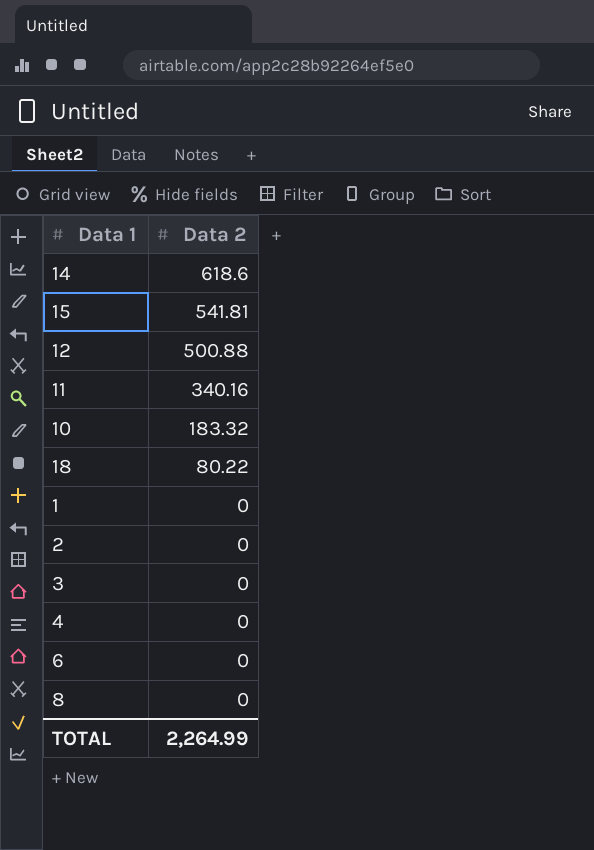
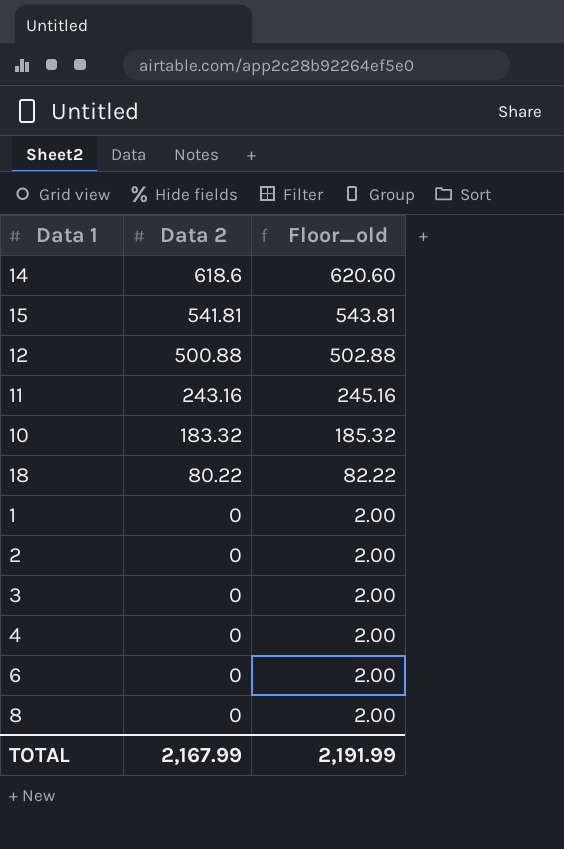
column Floor_old | formula: none -> [Data 2] + 2
11 | Data 2: 340.16 -> 243.16
TOTAL | Data 2: 2,264.99 -> 2,167.99

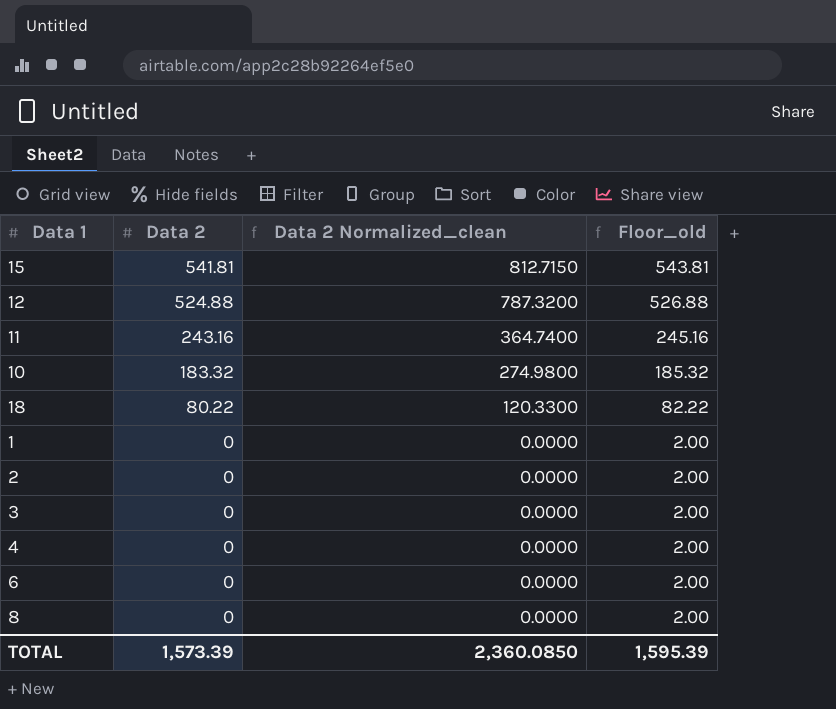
column Data 2 Normalized_clean | formula: none -> [Data 2] * 1.5
row 14: 618.6 | 620.60 -> none
12 | Data 2: 500.88 -> 524.88
12 | Floor_old: 502.88 -> 526.88
TOTAL | Data 2: 2,167.99 -> 1,573.39
TOTAL | Floor_old: 2,191.99 -> 1,595.39

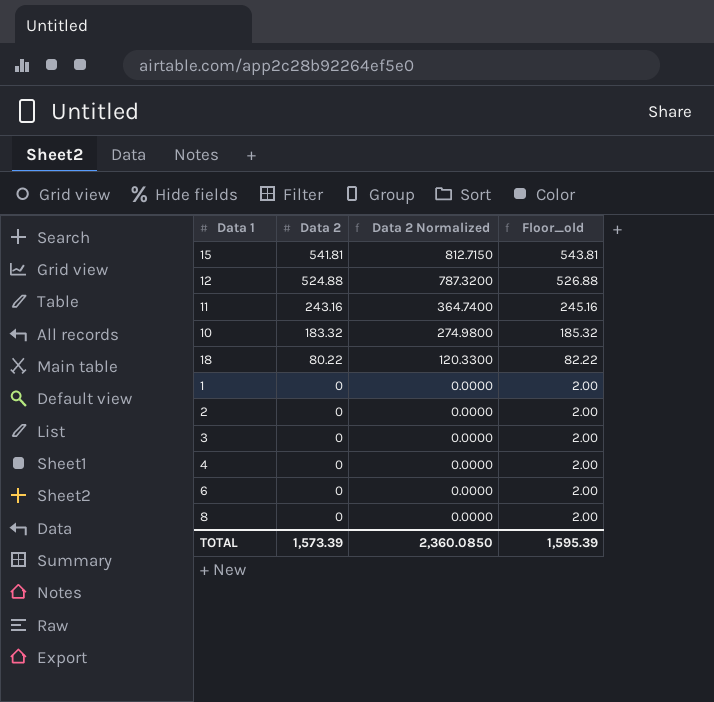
column name: Data 2 Normalized_clean -> Data 2 Normalized

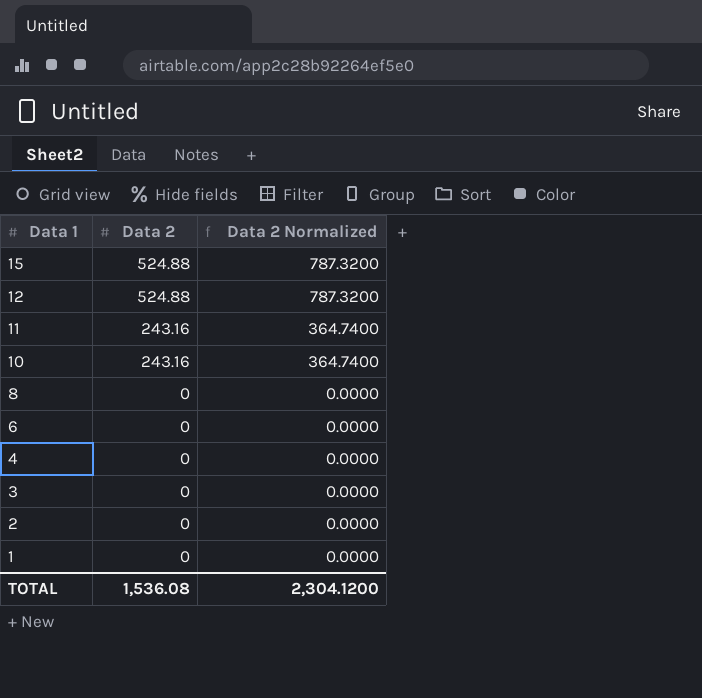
row order: Data 2 descending -> Data 1 descending
column Floor_old | formula: [Data 2] + 2 -> none
row 18: 80.22 | 120.3300 | 82.22 -> none
15 | Data 2: 541.81 -> 524.88
15 | Data 2 Normalized: 812.7150 -> 787.3200
10 | Data 2: 183.32 -> 243.16
10 | Data 2 Normalized: 274.9800 -> 364.7400
TOTAL | Data 2: 1,573.39 -> 1,536.08
TOTAL | Data 2 Normalized: 2,360.0850 -> 2,304.1200

